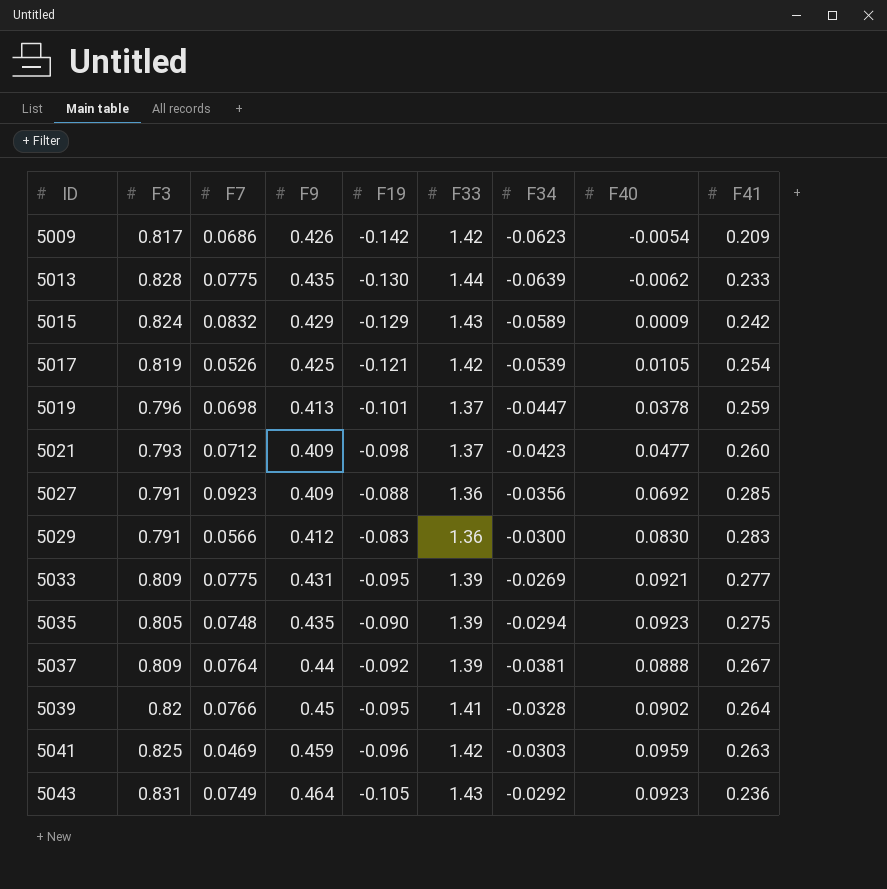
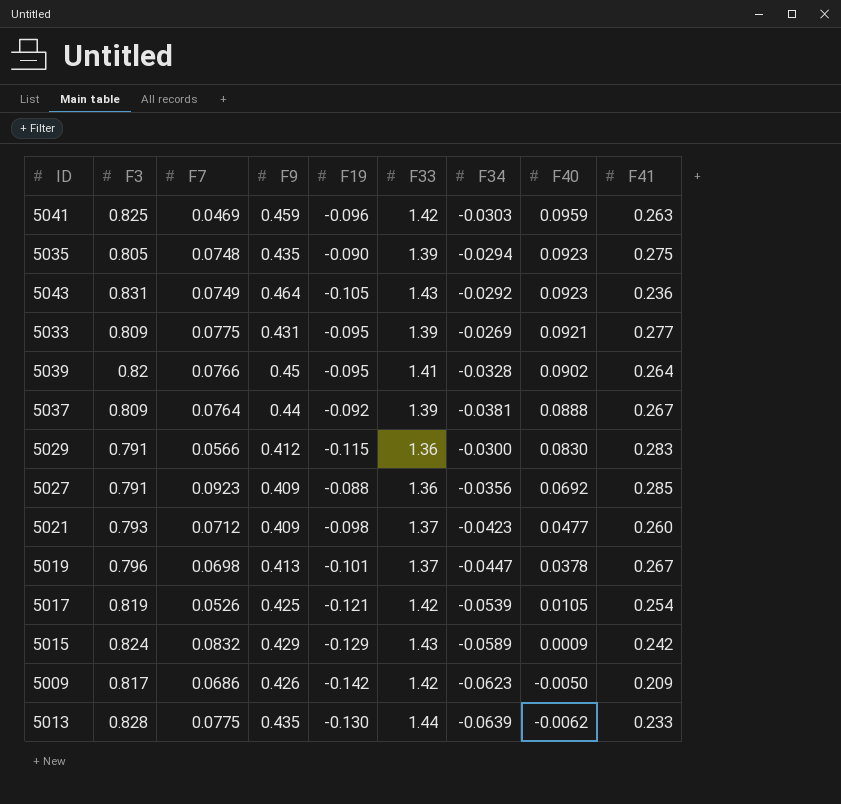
row order: ID ascending -> F40 descending
5029 | F19: -0.083 -> -0.115
5019 | F41: 0.259 -> 0.267
5009 | F40: -0.0054 -> -0.0050

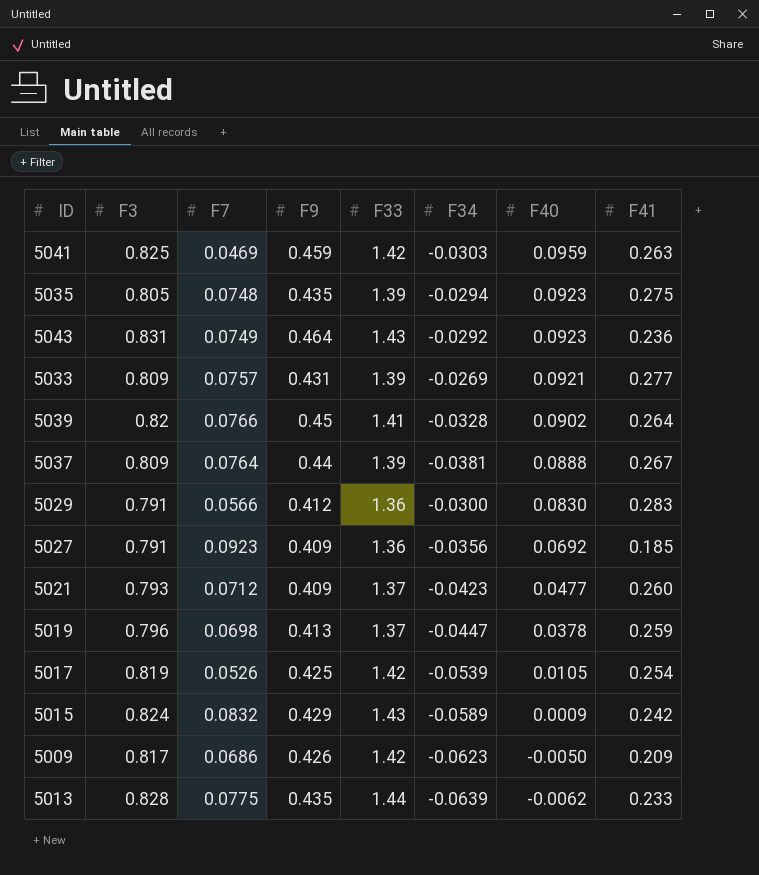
column F19 | position: 5 -> none
5033 | F7: 0.0775 -> 0.0757
5027 | F41: 0.285 -> 0.185
5019 | F41: 0.267 -> 0.259

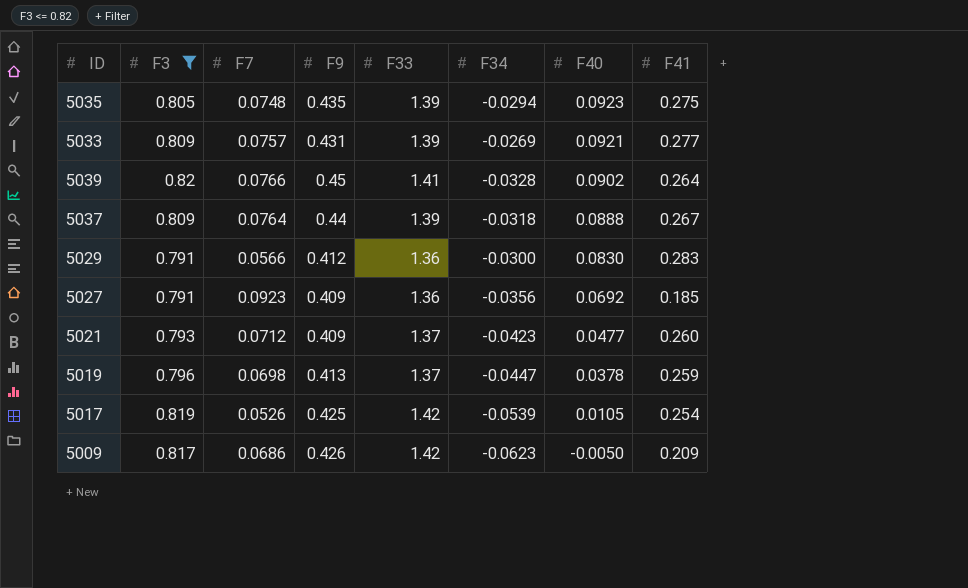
filter: none -> F3 <= 0.82
5037 | F34: -0.0381 -> -0.0318

